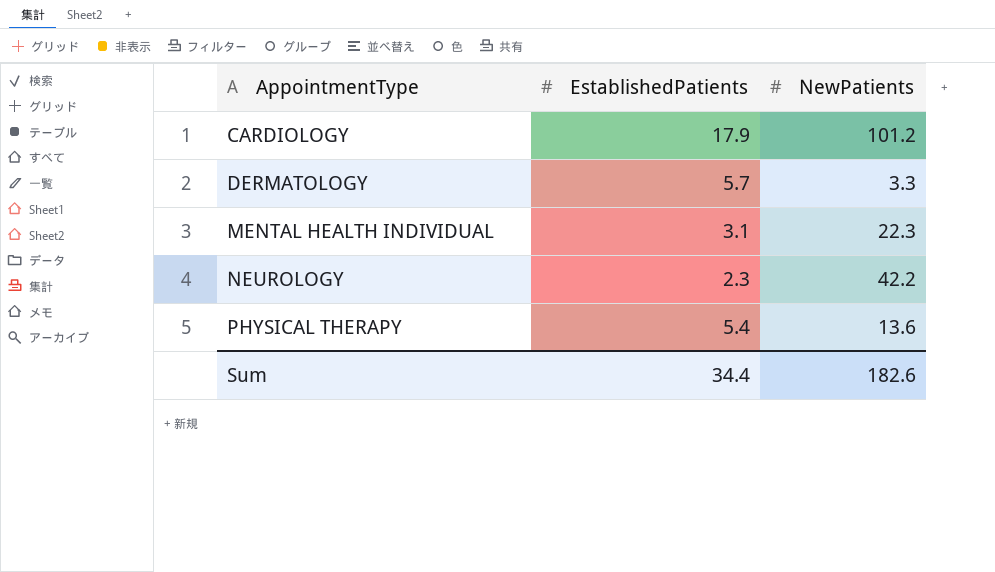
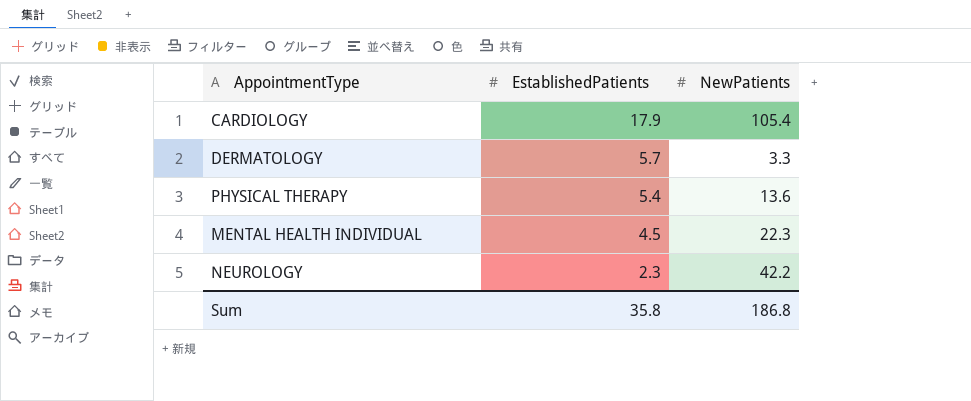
row order: AppointmentType ascending -> EstablishedPatients descending
CARDIOLOGY | NewPatients: 101.2 -> 105.4
MENTAL HEALTH INDIVIDUAL | EstablishedPatients: 3.1 -> 4.5
Sum | EstablishedPatients: 34.4 -> 35.8
Sum | NewPatients: 182.6 -> 186.8

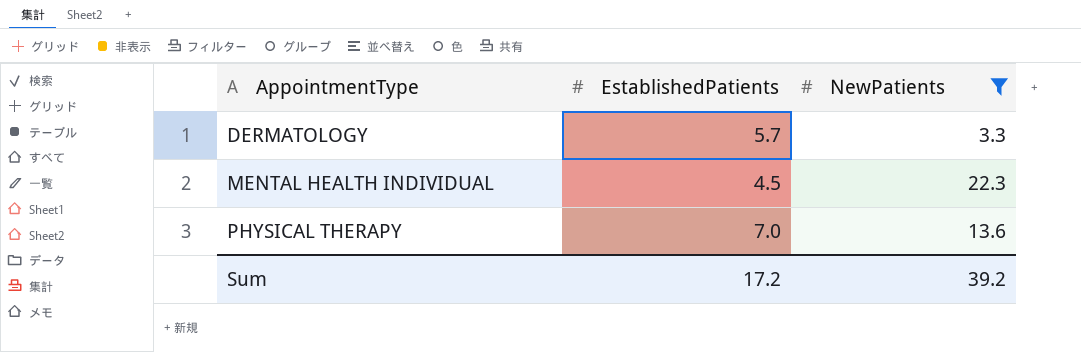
filter: none -> NewPatients <= 22.3
row order: EstablishedPatients descending -> AppointmentType ascending
PHYSICAL THERAPY | EstablishedPatients: 5.4 -> 7.0
Sum | EstablishedPatients: 35.8 -> 17.2
Sum | NewPatients: 186.8 -> 39.2

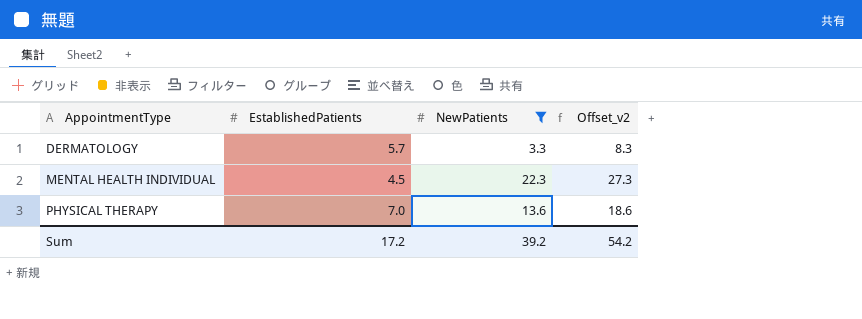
column Offset_v2 | formula: none -> [NewPatients] + 5

